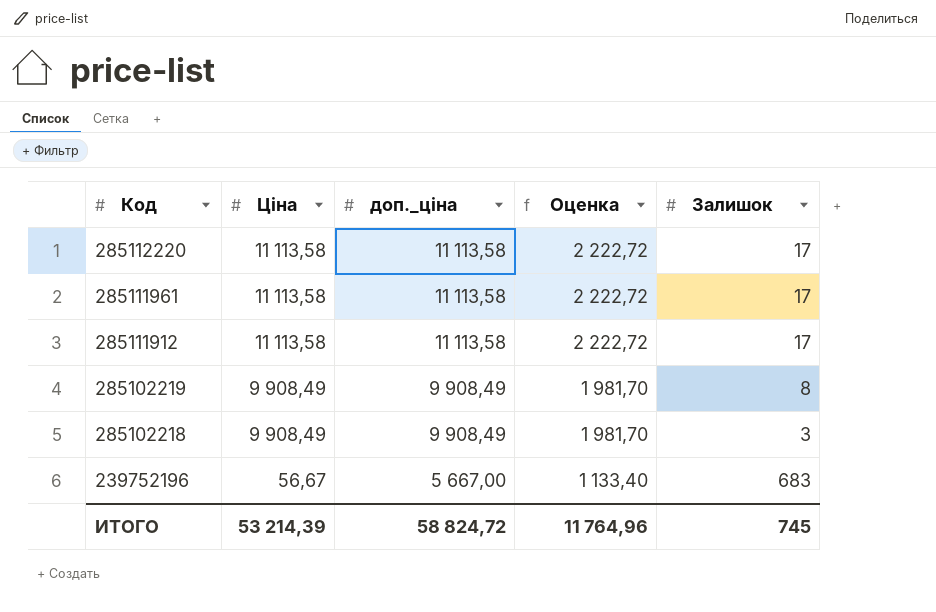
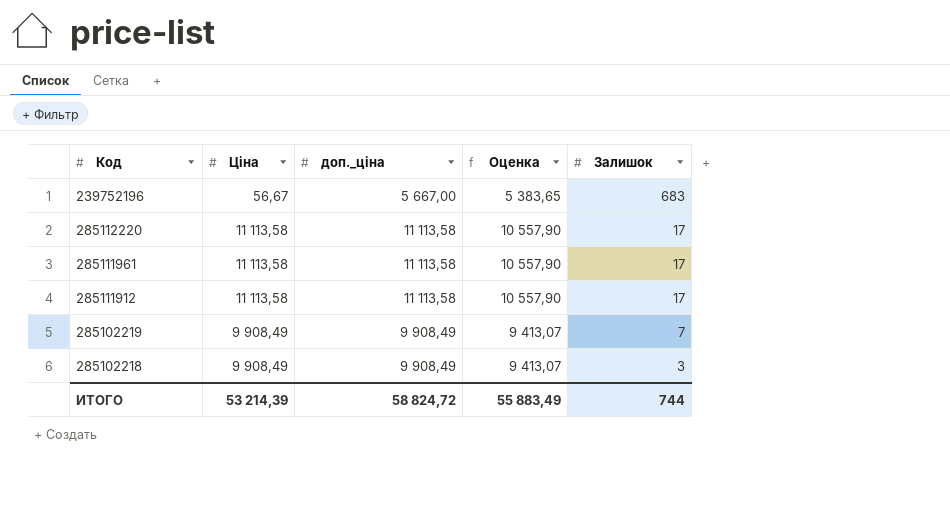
row order: Код descending -> Залишок descending
column Оценка | formula: [доп._ціна] * 0,2 -> [доп._ціна] * 0,95
285102219 | Залишок: 8 -> 7
ИТОГО | Оценка: 11 764,96 -> 55 883,49
ИТОГО | Залишок: 745 -> 744

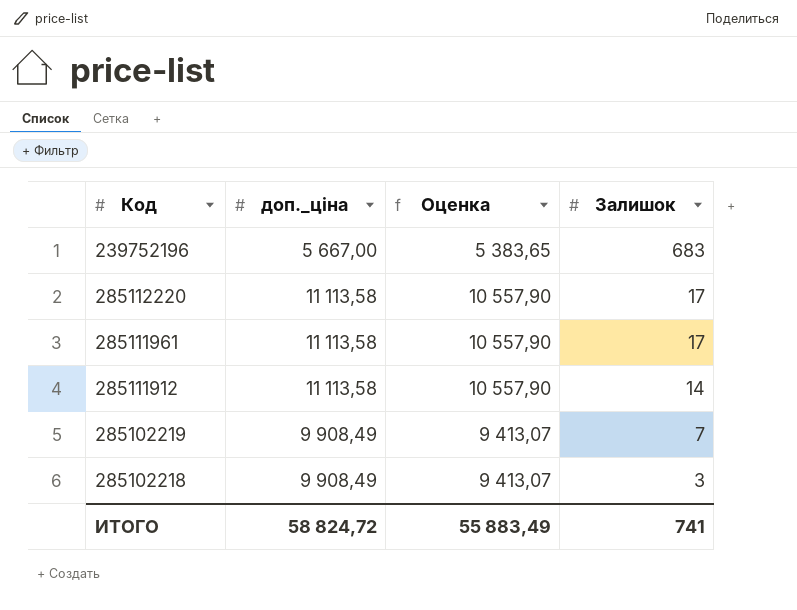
column Ціна | position: 2 -> none
285111912 | Залишок: 17 -> 14
ИТОГО | Залишок: 744 -> 741

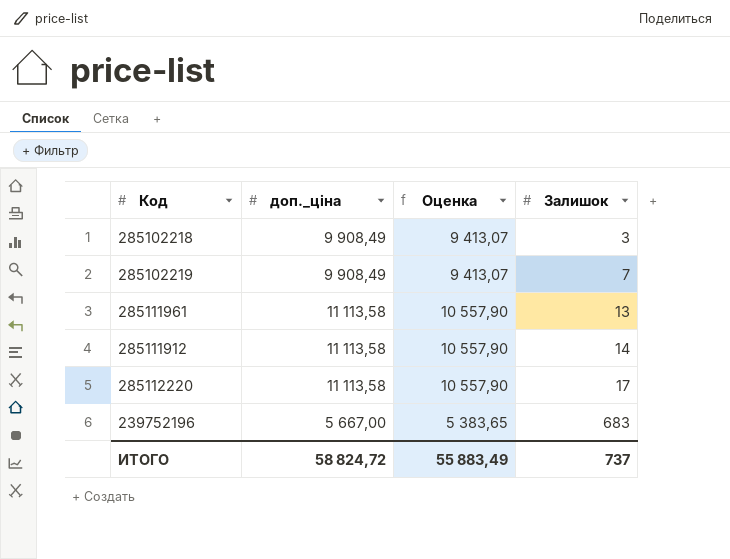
row order: Залишок descending -> Залишок ascending
285111961 | Залишок: 17 -> 13
ИТОГО | Залишок: 741 -> 737

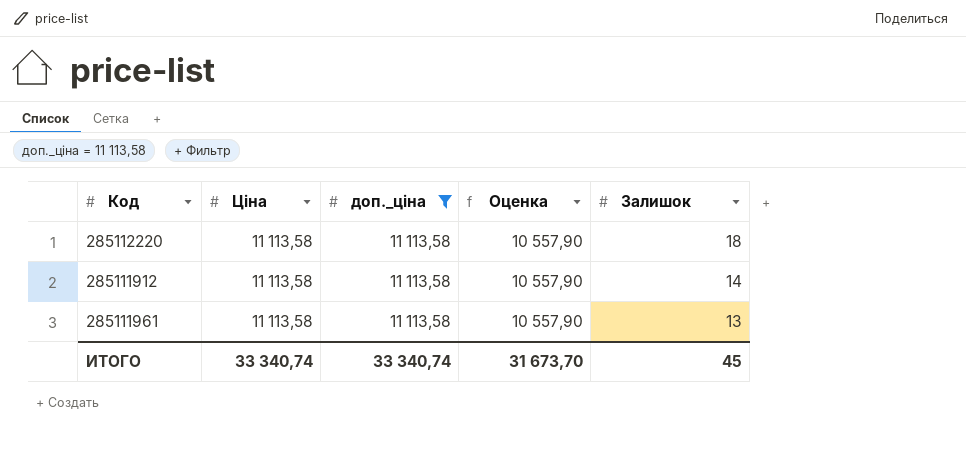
filter: none -> доп._ціна = 11 113,58
row order: Залишок ascending -> Залишок descending
column Ціна | position: none -> 2
285112220 | Залишок: 17 -> 18
ИТОГО | доп._ціна: 58 824,72 -> 33 340,74
ИТОГО | Оценка: 55 883,49 -> 31 673,70
ИТОГО | Залишок: 737 -> 45

